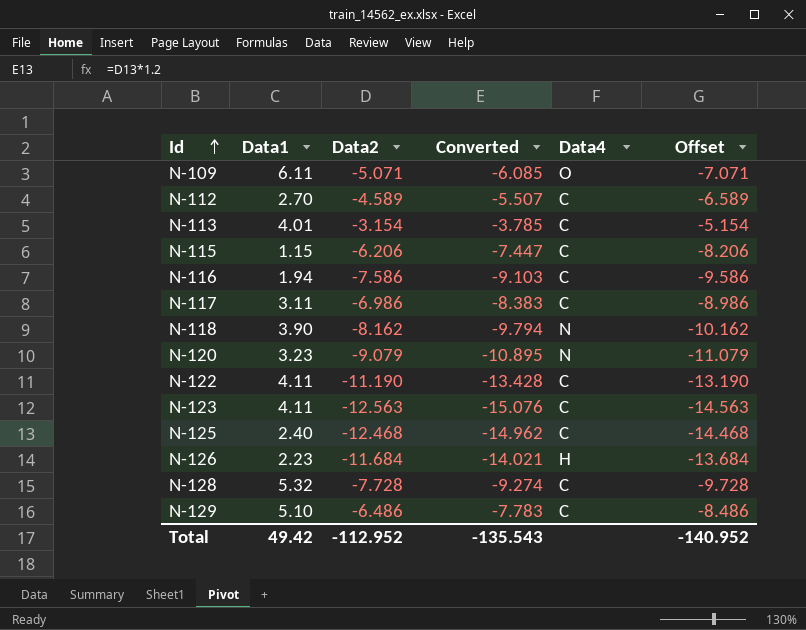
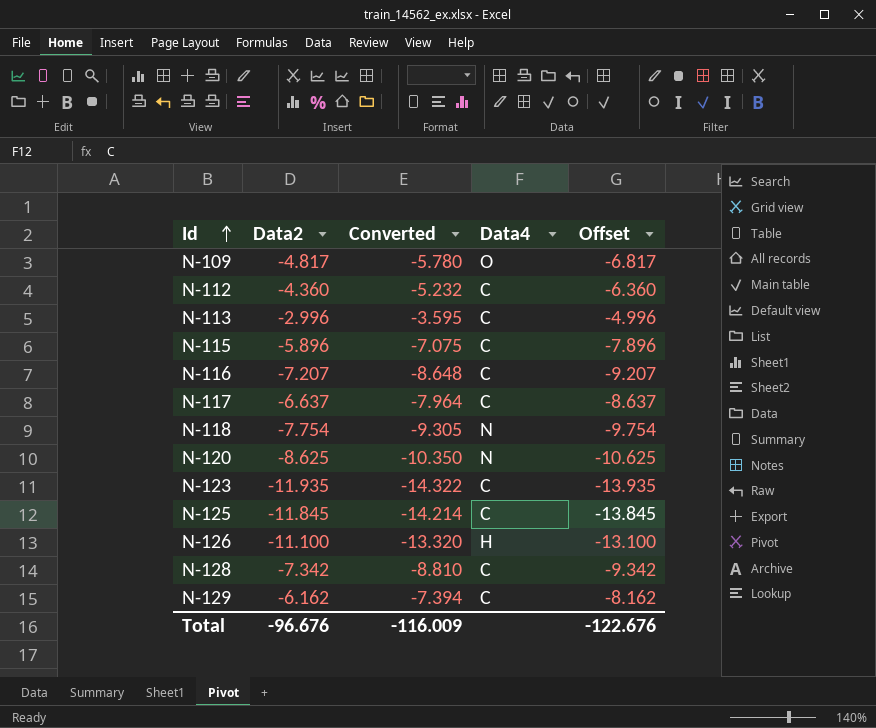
column Data1 | position: 2 -> none
row N-122: 4.11 | -11.190 | -13.428 | C | -13.190 -> none
N-109 | Data2: -5.071 -> -4.817
N-109 | Converted: -6.085 -> -5.780
N-109 | Offset: -7.071 -> -6.817
N-112 | Data2: -4.589 -> -4.360
N-112 | Converted: -5.507 -> -5.232
N-112 | Offset: -6.589 -> -6.360
N-113 | Data2: -3.154 -> -2.996
N-113 | Converted: -3.785 -> -3.595
N-113 | Offset: -5.154 -> -4.996
N-115 | Data2: -6.206 -> -5.896
N-115 | Converted: -7.447 -> -7.075
N-115 | Offset: -8.206 -> -7.896
N-116 | Data2: -7.586 -> -7.207
N-116 | Converted: -9.103 -> -8.648
N-116 | Offset: -9.586 -> -9.207
N-117 | Data2: -6.986 -> -6.637
N-117 | Converted: -8.383 -> -7.964
N-117 | Offset: -8.986 -> -8.637
N-118 | Data2: -8.162 -> -7.754
N-118 | Converted: -9.794 -> -9.305
N-118 | Offset: -10.162 -> -9.754
N-120 | Data2: -9.079 -> -8.625
N-120 | Converted: -10.895 -> -10.350
N-120 | Offset: -11.079 -> -10.625
N-123 | Data2: -12.563 -> -11.935
N-123 | Converted: -15.076 -> -14.322
N-123 | Offset: -14.563 -> -13.935
N-125 | Data2: -12.468 -> -11.845
N-125 | Converted: -14.962 -> -14.214
N-125 | Offset: -14.468 -> -13.845
N-126 | Data2: -11.684 -> -11.100
N-126 | Converted: -14.021 -> -13.320
N-126 | Offset: -13.684 -> -13.100
N-128 | Data2: -7.728 -> -7.342
N-128 | Converted: -9.274 -> -8.810
N-128 | Offset: -9.728 -> -9.342
N-129 | Data2: -6.486 -> -6.162
N-129 | Converted: -7.783 -> -7.394
N-129 | Offset: -8.486 -> -8.162
Total | Data2: -112.952 -> -96.676
Total | Converted: -135.543 -> -116.009
Total | Offset: -140.952 -> -122.676

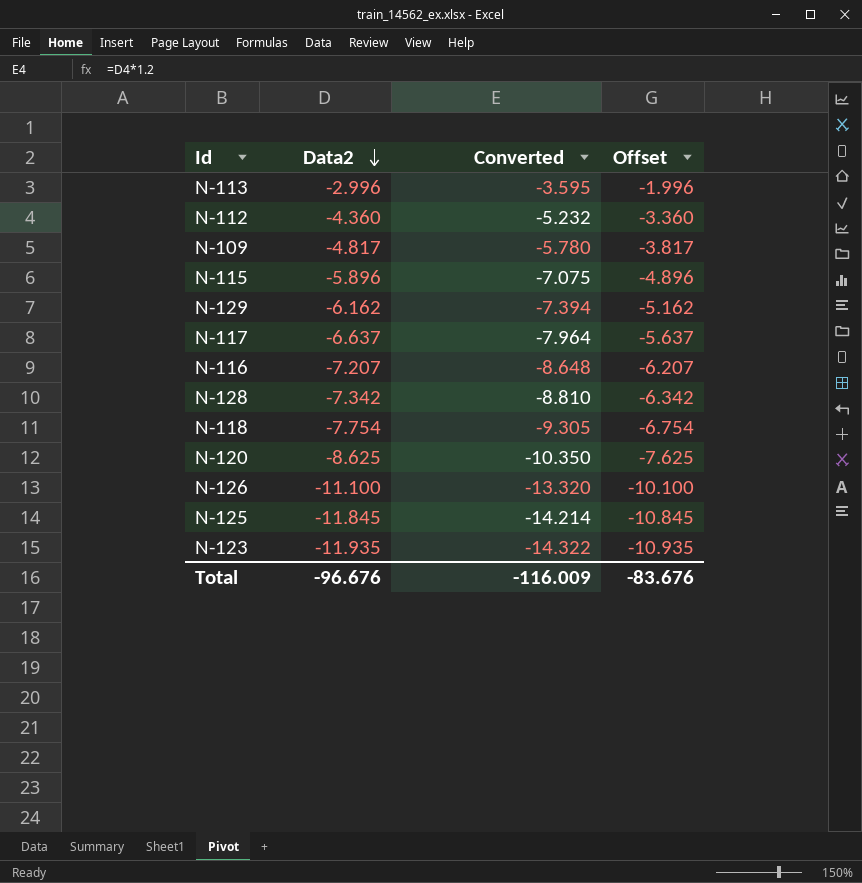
row order: Id ascending -> Data2 descending
column Data4 | position: 4 -> none
column Offset | formula: [Data2] - 2 -> [Data2] + 1
Total | Offset: -122.676 -> -83.676

